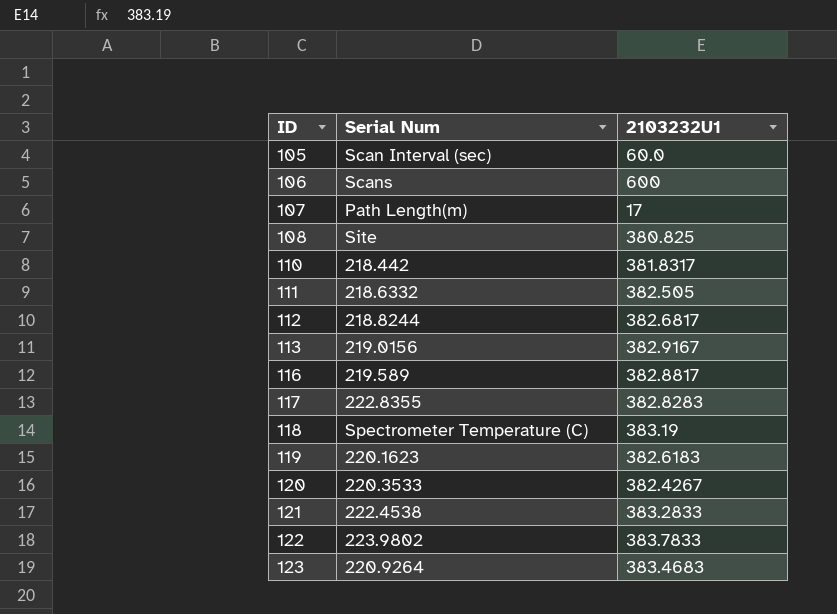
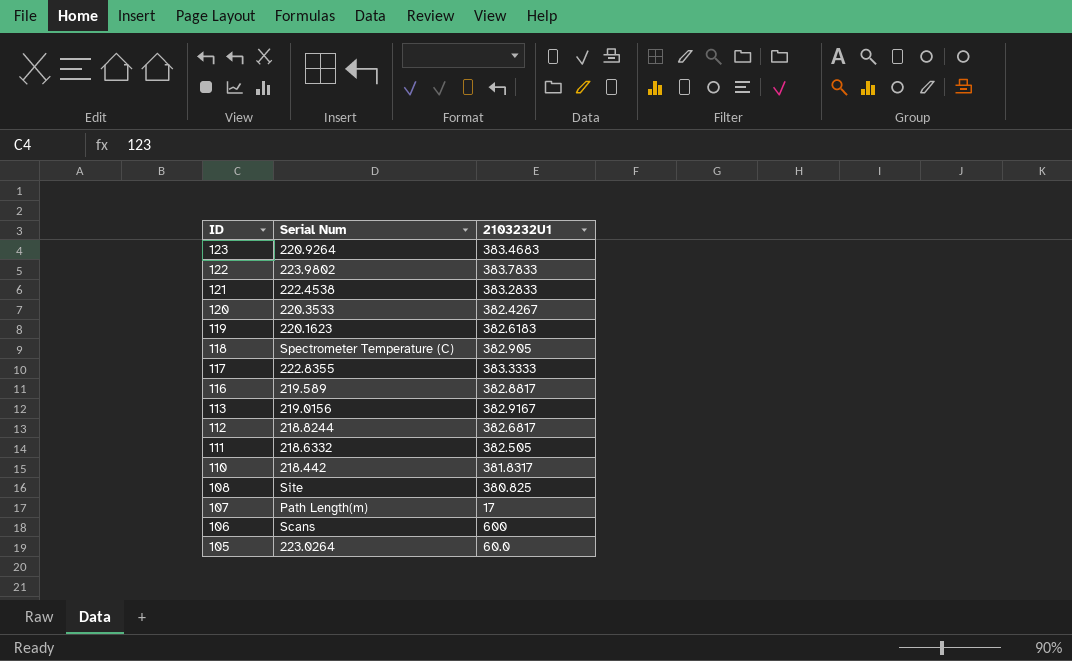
row order: ID ascending -> ID descending
118 | 2103232U1: 383.19 -> 382.905
117 | 2103232U1: 382.8283 -> 383.3333
105 | Serial Num: Scan Interval (sec) -> 223.0264

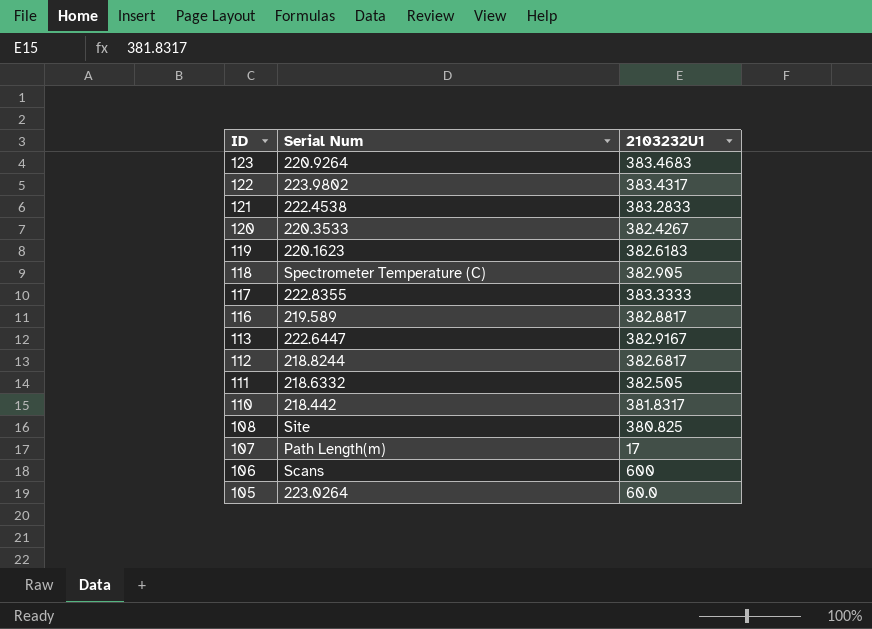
122 | 2103232U1: 383.7833 -> 383.4317
113 | Serial Num: 219.0156 -> 222.6447

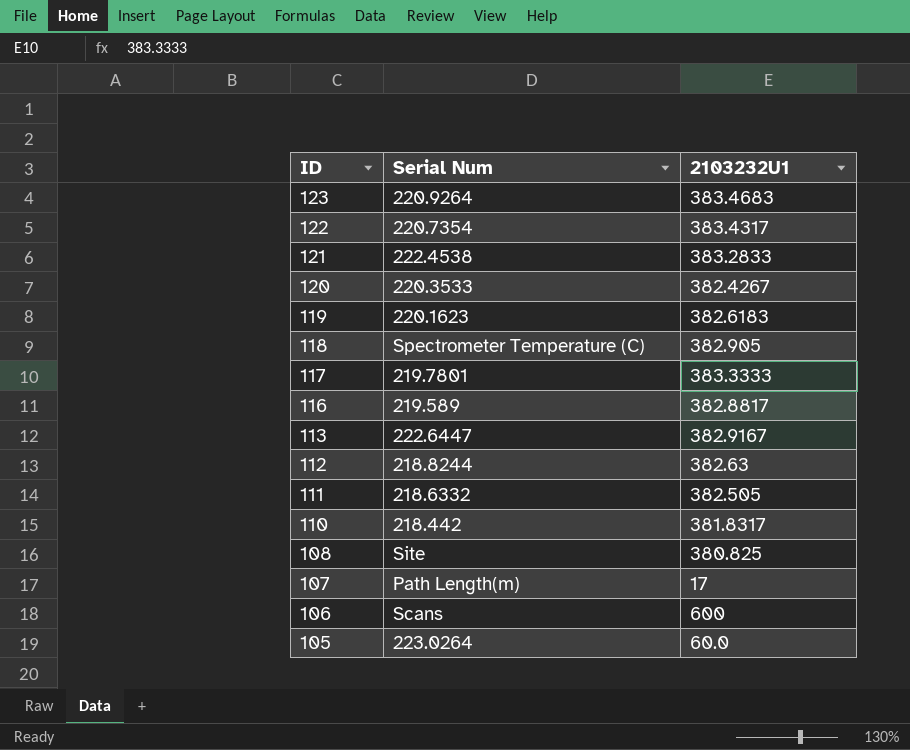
122 | Serial Num: 223.9802 -> 220.7354
117 | Serial Num: 222.8355 -> 219.7801
112 | 2103232U1: 382.6817 -> 382.63

